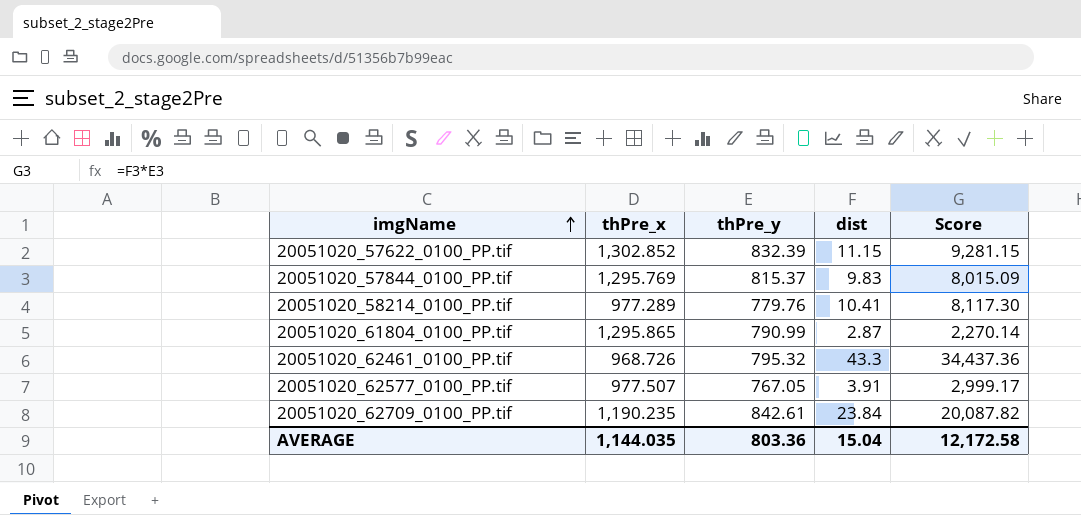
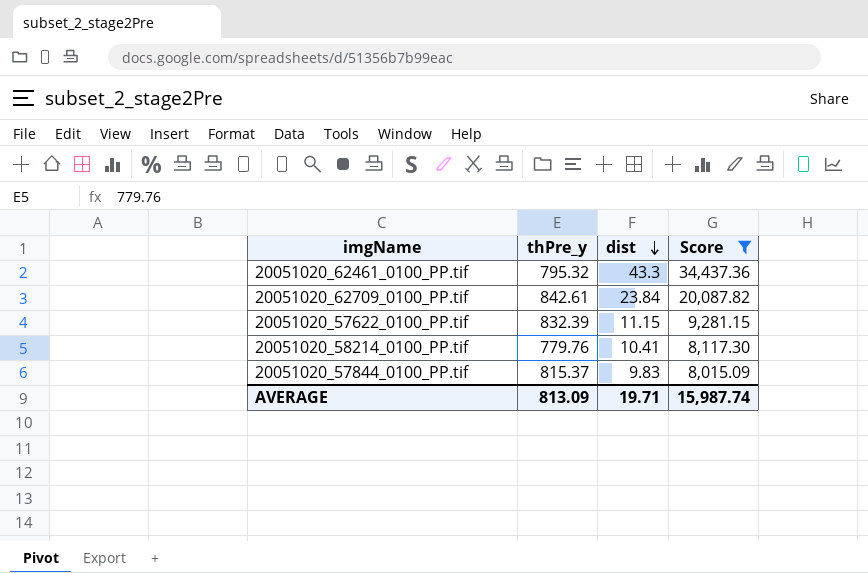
filter: none -> Score >= 8,015.09
row order: imgName ascending -> dist descending
column thPre_x | position: 2 -> none
AVERAGE | thPre_y: 803.36 -> 813.09
AVERAGE | dist: 15.04 -> 19.71
AVERAGE | Score: 12,172.58 -> 15,987.74

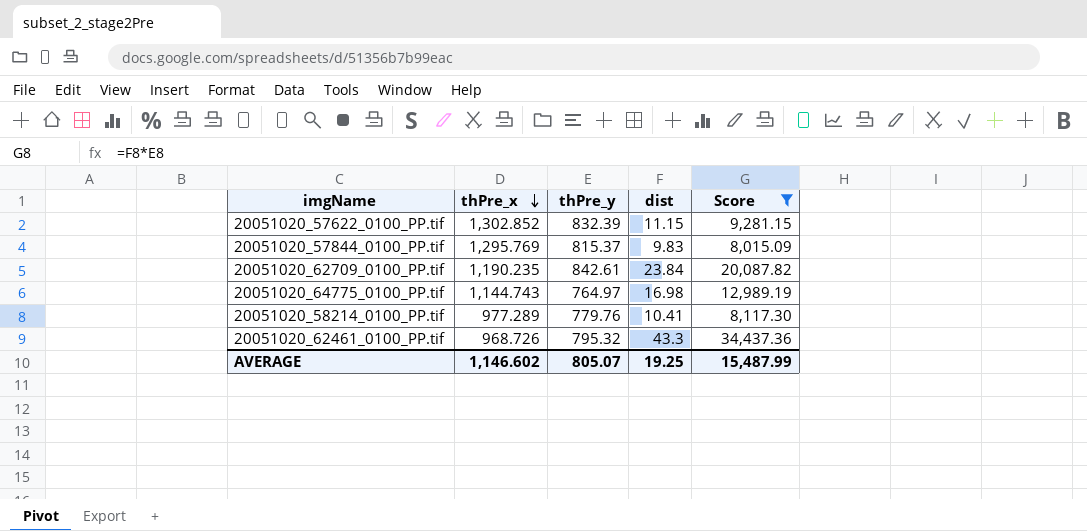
row order: dist descending -> thPre_x descending
column thPre_x | position: none -> 2
row 20051020_64775_0100_PP.tif: none -> 1,144.743 | 764.97 | 16.98 | 12,989.19
AVERAGE | thPre_y: 813.09 -> 805.07
AVERAGE | dist: 19.71 -> 19.25
AVERAGE | Score: 15,987.74 -> 15,487.99

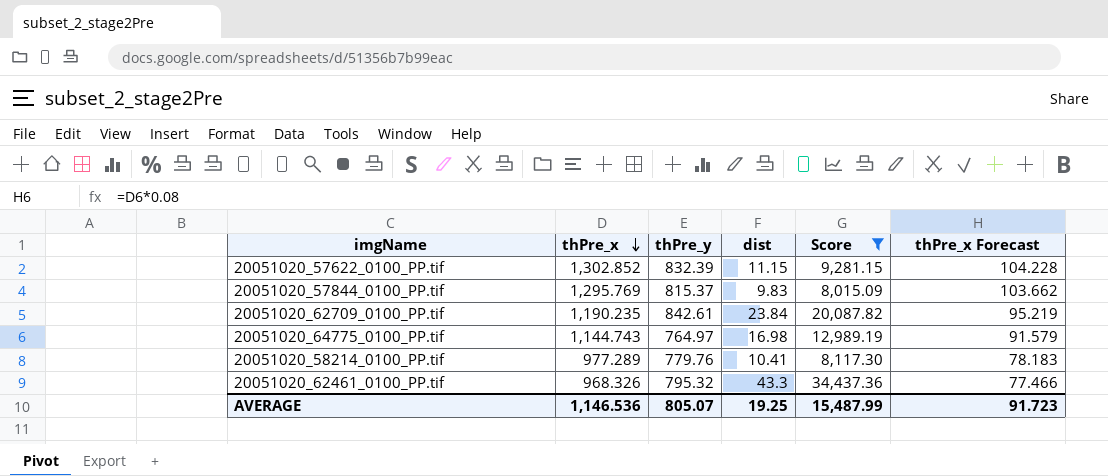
column thPre_x Forecast | formula: none -> [thPre_x] * 0.08
20051020_62461_0100_PP.tif | thPre_x: 968.726 -> 968.326
AVERAGE | thPre_x: 1,146.602 -> 1,146.536

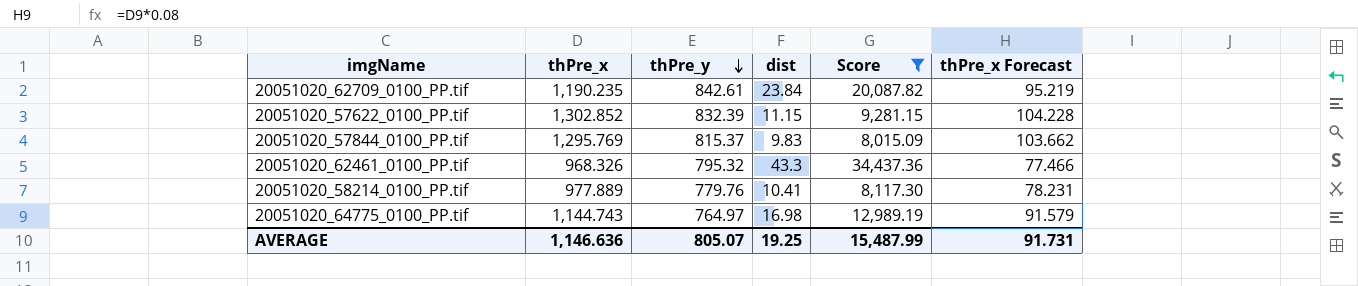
row order: thPre_x descending -> thPre_y descending
20051020_58214_0100_PP.tif | thPre_x: 977.289 -> 977.889
20051020_58214_0100_PP.tif | thPre_x Forecast: 78.183 -> 78.231
AVERAGE | thPre_x: 1,146.536 -> 1,146.636
AVERAGE | thPre_x Forecast: 91.723 -> 91.731

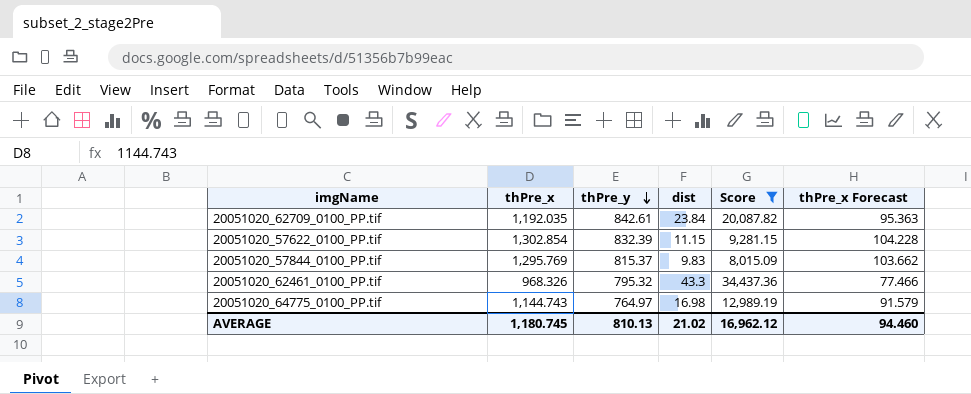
row 20051020_58214_0100_PP.tif: 977.889 | 779.76 | 10.41 | 8,117.30 | 78.231 -> none
20051020_62709_0100_PP.tif | thPre_x: 1,190.235 -> 1,192.035
20051020_62709_0100_PP.tif | thPre_x Forecast: 95.219 -> 95.363
20051020_57622_0100_PP.tif | thPre_x: 1,302.852 -> 1,302.854
AVERAGE | thPre_x: 1,146.636 -> 1,180.745
AVERAGE | thPre_y: 805.07 -> 810.13
AVERAGE | dist: 19.25 -> 21.02
AVERAGE | Score: 15,487.99 -> 16,962.12
AVERAGE | thPre_x Forecast: 91.731 -> 94.460

